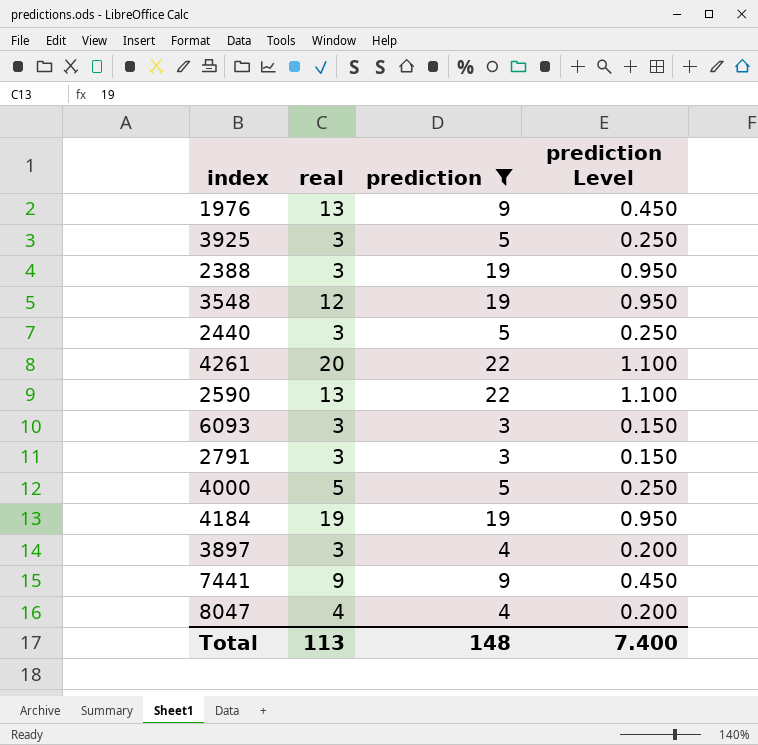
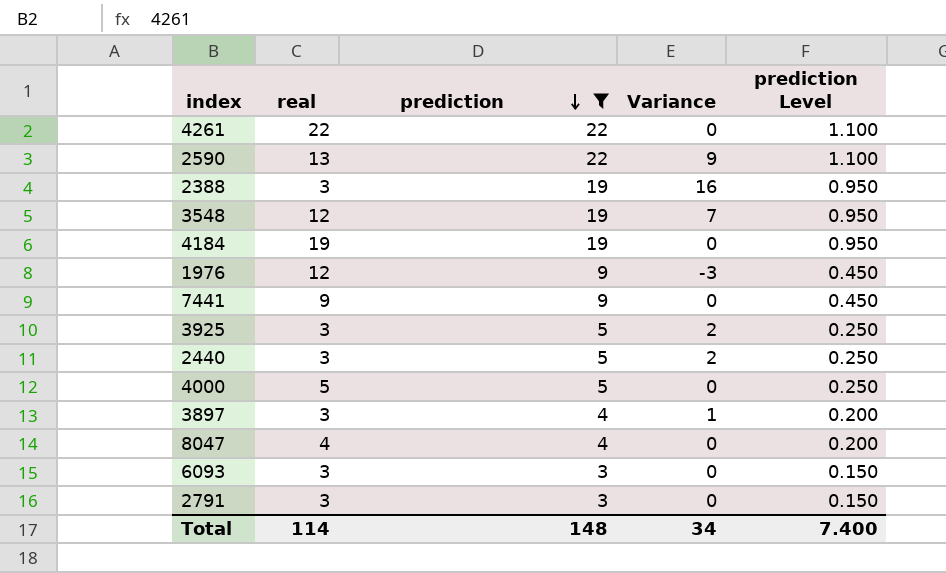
row order: none -> prediction descending
column Variance | formula: none -> [prediction] - [real]
4261 | real: 20 -> 22
1976 | real: 13 -> 12
Total | real: 113 -> 114

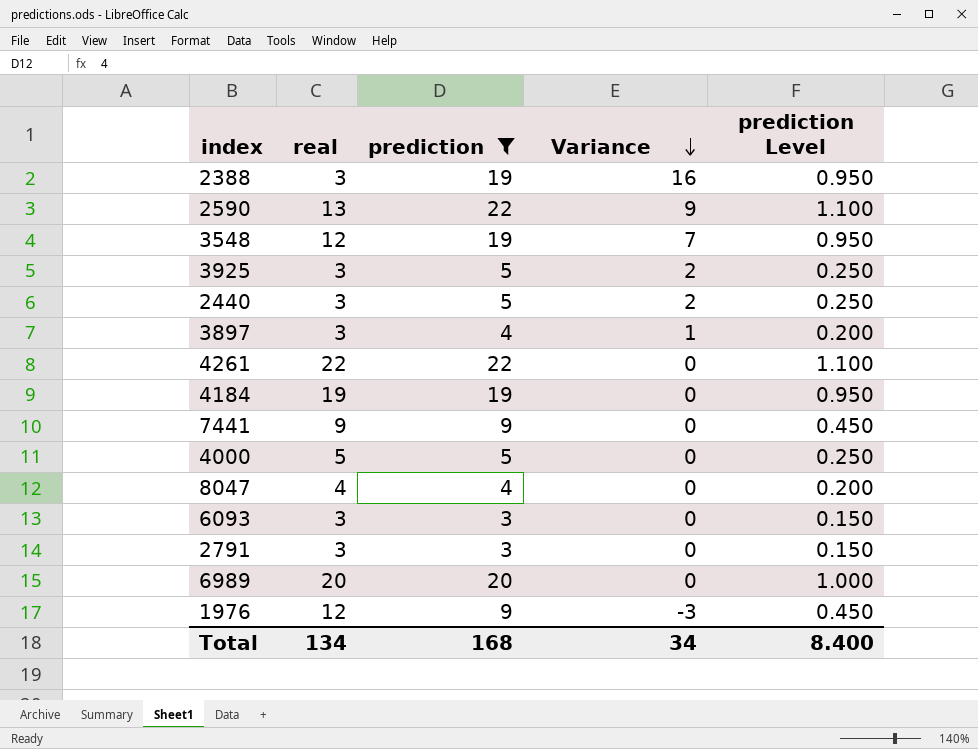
row order: prediction descending -> Variance descending
row 6989: none -> 20 | 20 | 0 | 1.000
Total | real: 114 -> 134
Total | prediction: 148 -> 168
Total | prediction Level: 7.400 -> 8.400

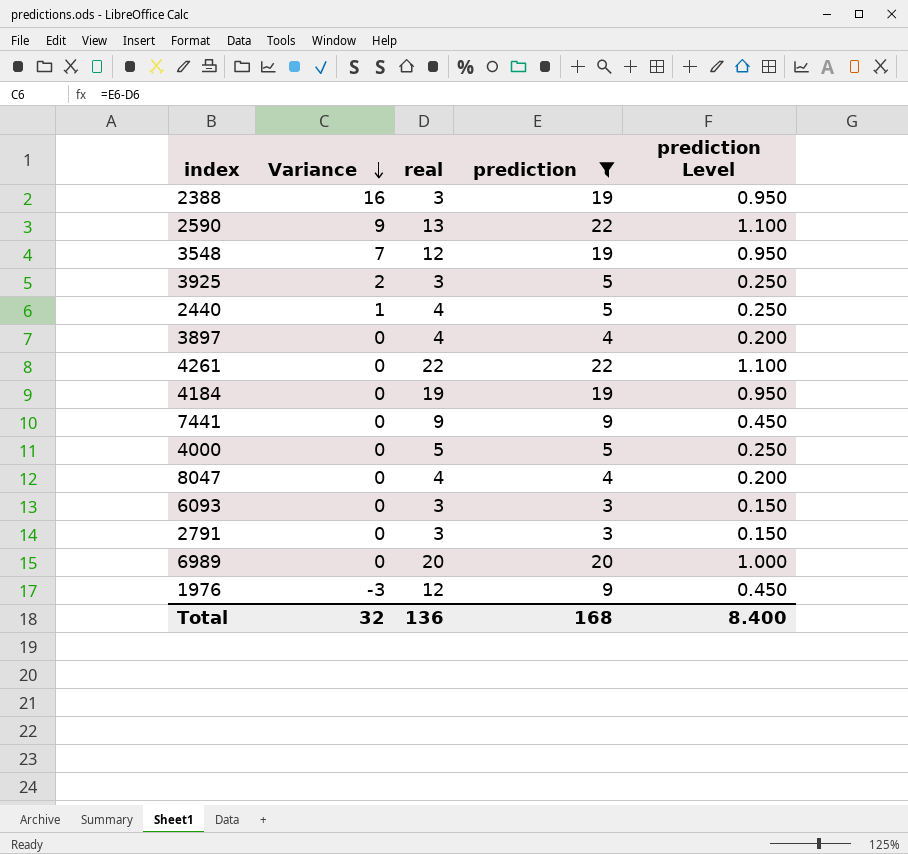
column Variance | position: 4 -> 2
2440 | Variance: 2 -> 1
2440 | real: 3 -> 4
3897 | Variance: 1 -> 0
3897 | real: 3 -> 4
Total | Variance: 34 -> 32
Total | real: 134 -> 136

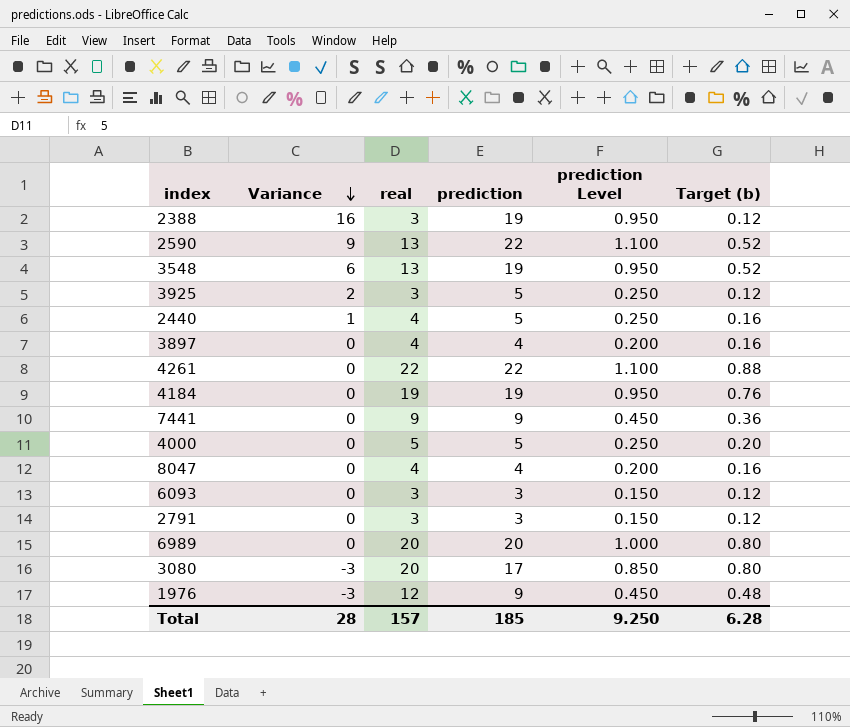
filter: prediction != 17 -> none
column Target (b) | formula: none -> [real] * 0.04
3548 | Variance: 7 -> 6
3548 | real: 12 -> 13
Total | Variance: 32 -> 28
Total | real: 136 -> 157
Total | prediction: 168 -> 185
Total | prediction Level: 8.400 -> 9.250

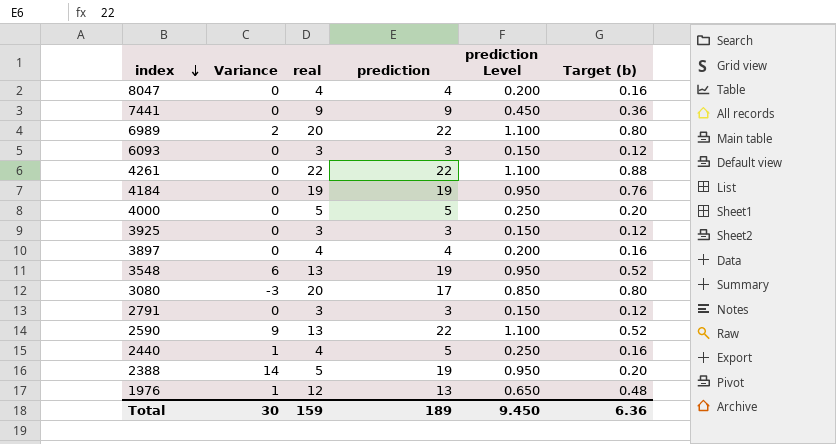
row order: Variance descending -> index descending
6989 | Variance: 0 -> 2
6989 | prediction: 20 -> 22
6989 | prediction Level: 1.000 -> 1.100
3925 | Variance: 2 -> 0
3925 | prediction: 5 -> 3
3925 | prediction Level: 0.250 -> 0.150
2388 | Variance: 16 -> 14
2388 | real: 3 -> 5
2388 | Target (b): 0.12 -> 0.20
1976 | Variance: -3 -> 1
1976 | prediction: 9 -> 13
1976 | prediction Level: 0.450 -> 0.650
Total | Variance: 28 -> 30
Total | real: 157 -> 159
Total | prediction: 185 -> 189
Total | prediction Level: 9.250 -> 9.450
Total | Target (b): 6.28 -> 6.36

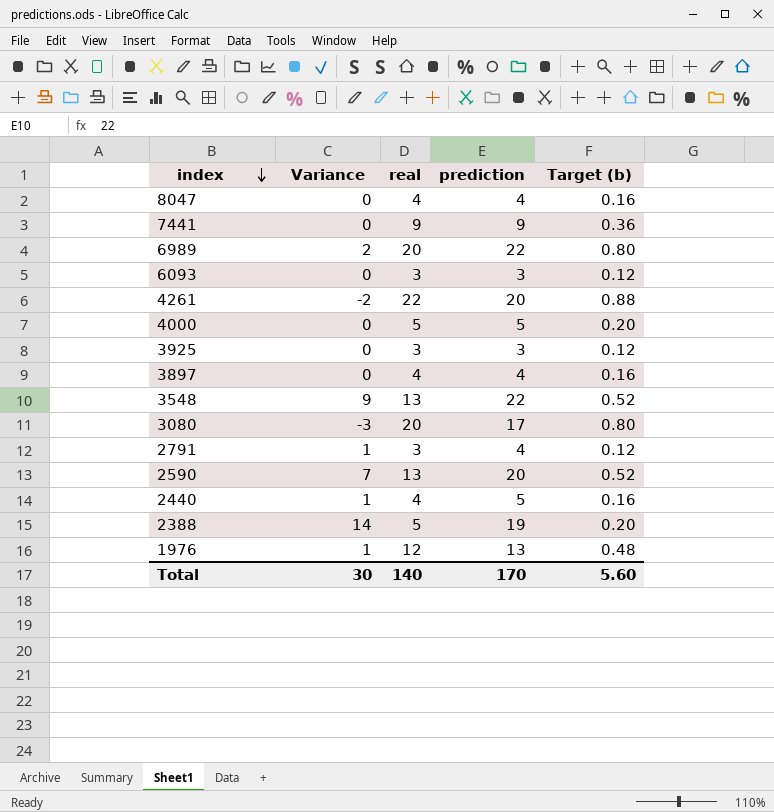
column prediction Level | formula: [prediction] * 0.05 -> none
row 4184: 0 | 19 | 19 | 0.950 | 0.76 -> none
4261 | Variance: 0 -> -2
4261 | prediction: 22 -> 20
3548 | Variance: 6 -> 9
3548 | prediction: 19 -> 22
2791 | Variance: 0 -> 1
2791 | prediction: 3 -> 4
2590 | Variance: 9 -> 7
2590 | prediction: 22 -> 20
Total | real: 159 -> 140
Total | prediction: 189 -> 170
Total | Target (b): 6.36 -> 5.60

